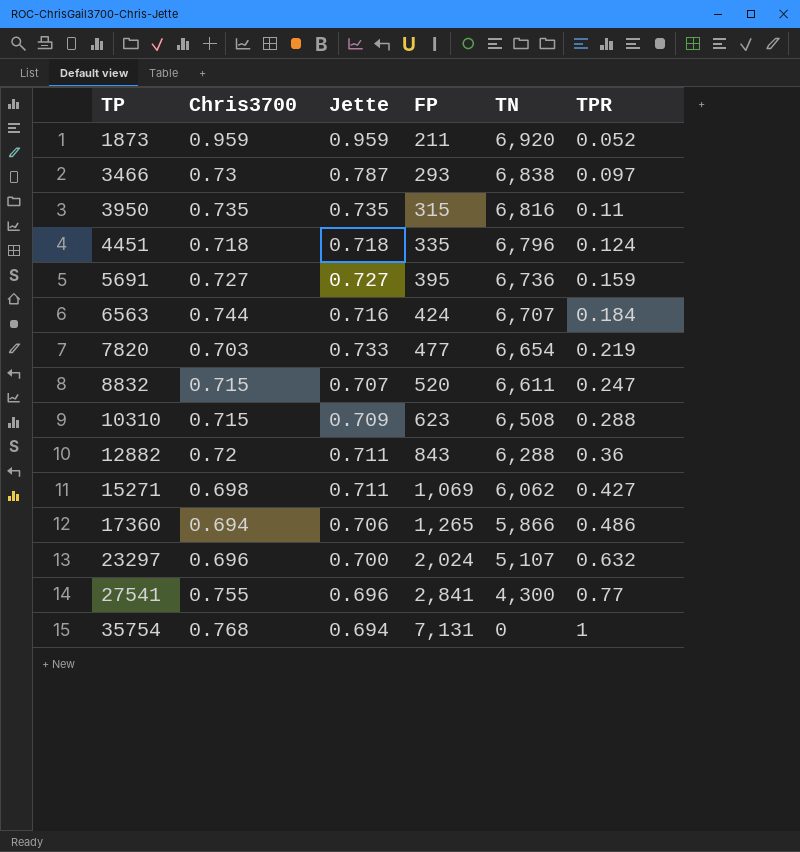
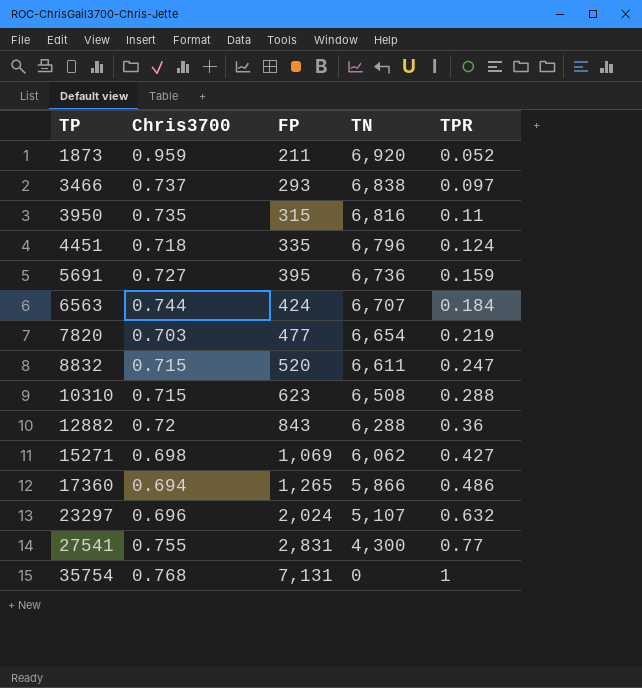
column Jette | position: 3 -> none
3466 | Chris3700: 0.73 -> 0.737
27541 | FP: 2,841 -> 2,831

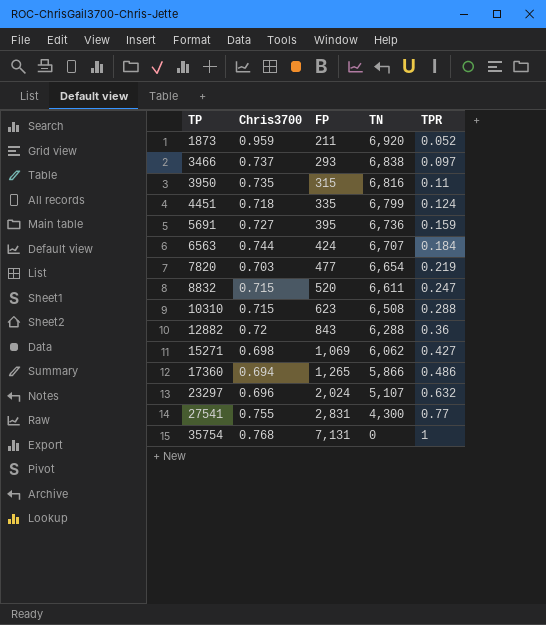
4451 | TN: 6,796 -> 6,799

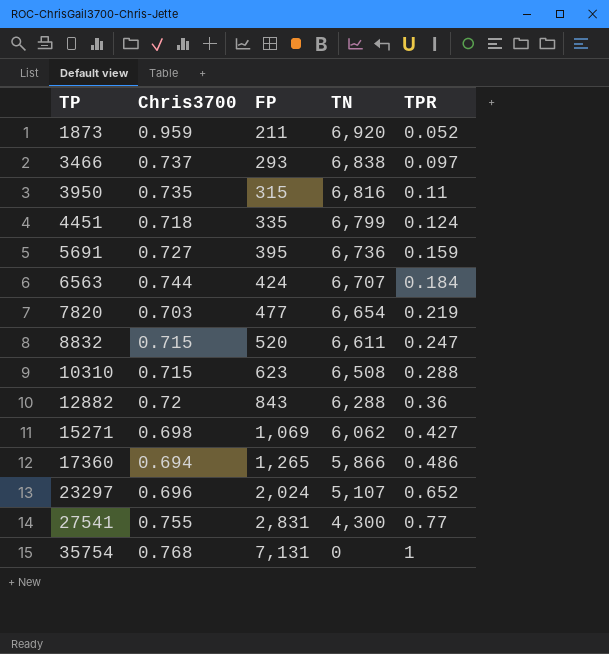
23297 | TPR: 0.632 -> 0.652

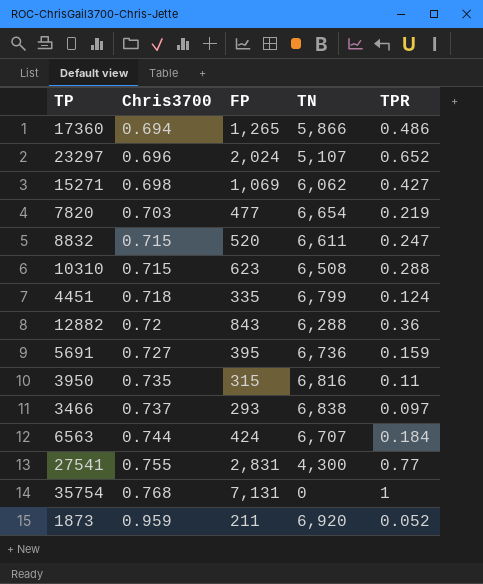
row order: TP ascending -> Chris3700 ascending

